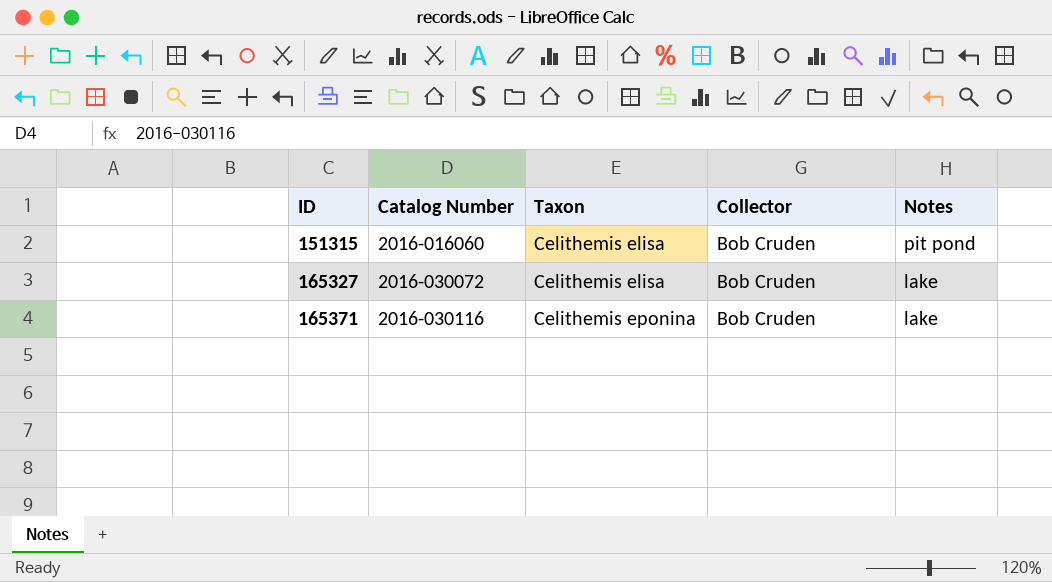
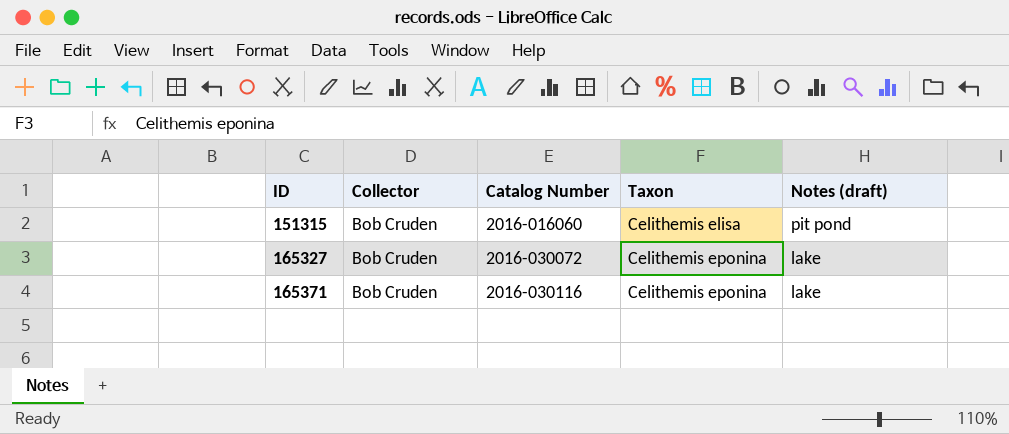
column Collector | position: 4 -> 2
column name: Notes -> Notes (draft)
165327 | Taxon: Celithemis elisa -> Celithemis eponina

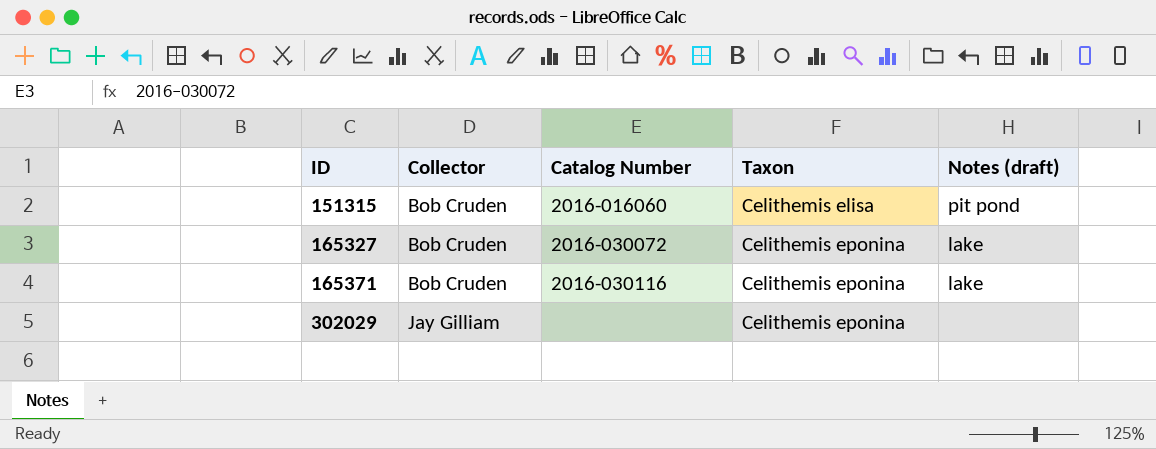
row 302029: none -> Jay Gilliam | none | Celithemis eponina | none

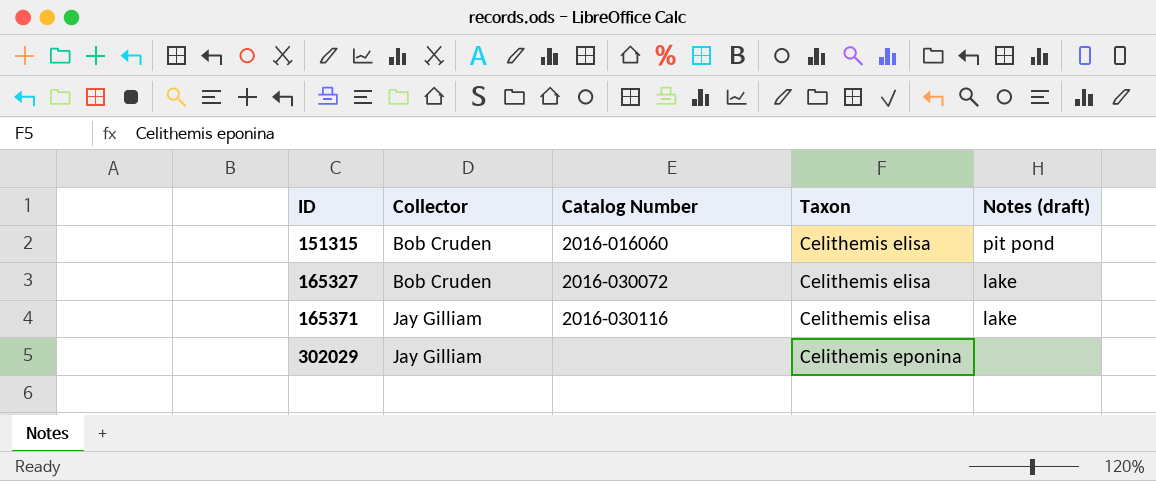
165327 | Taxon: Celithemis eponina -> Celithemis elisa
165371 | Collector: Bob Cruden -> Jay Gilliam
165371 | Taxon: Celithemis eponina -> Celithemis elisa

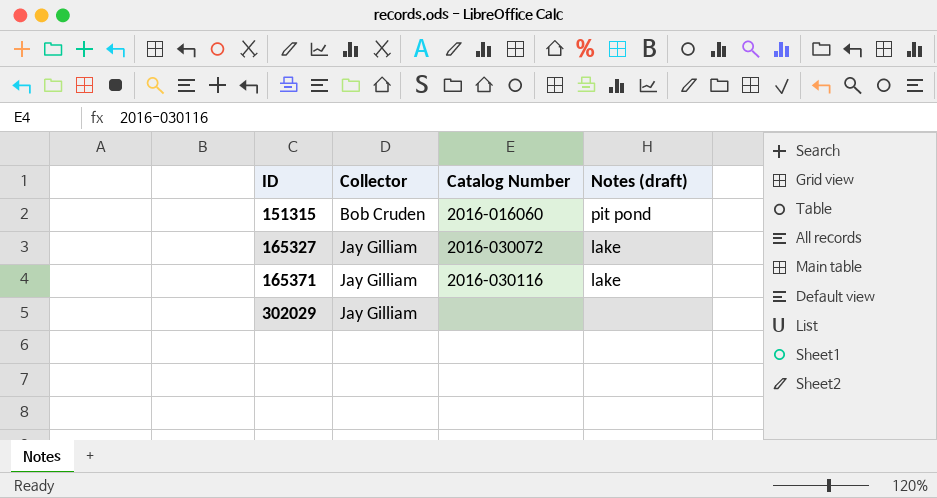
column Taxon | position: 4 -> none
165327 | Collector: Bob Cruden -> Jay Gilliam

